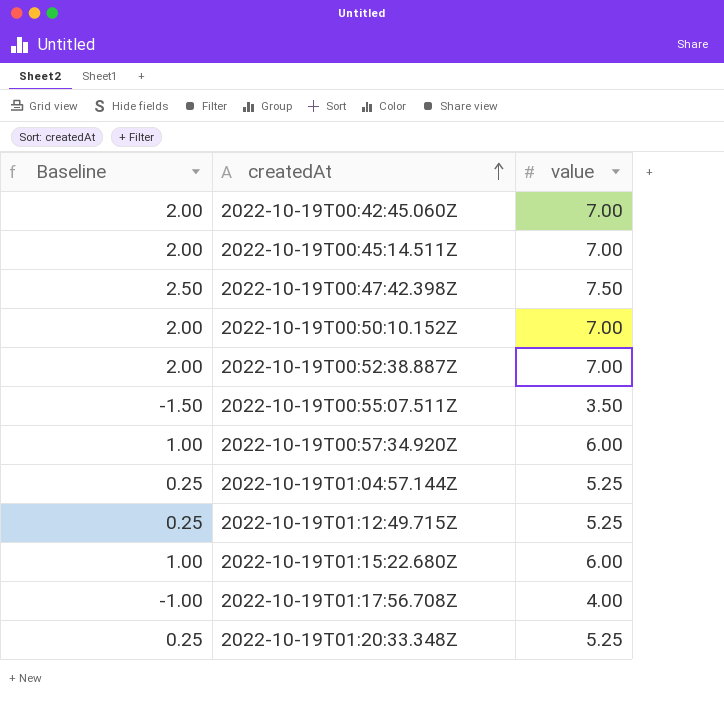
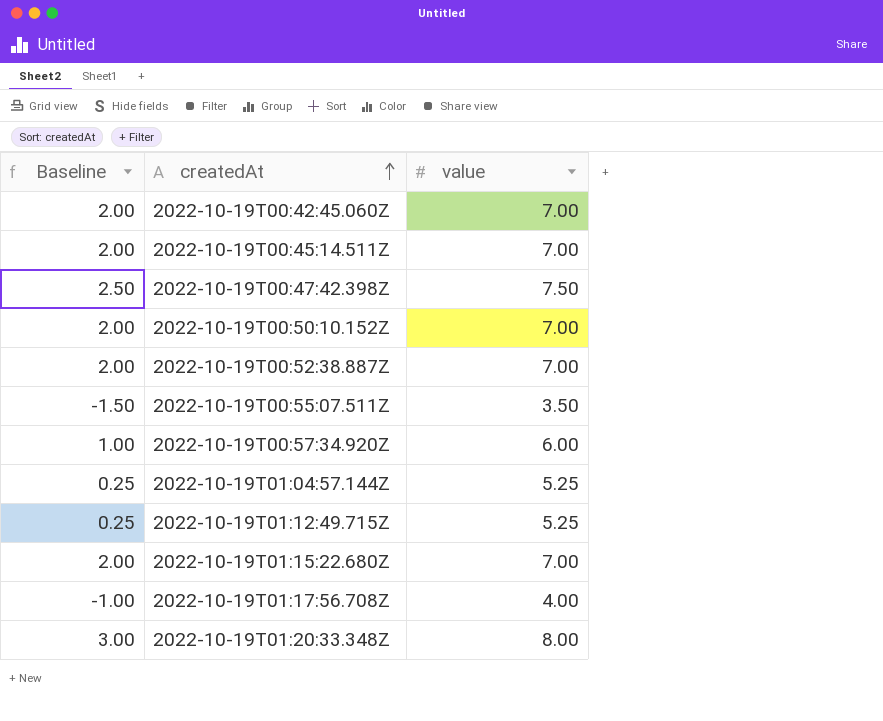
2022-10-19T01:15:22.680Z | Baseline: 1.00 -> 2.00
2022-10-19T01:15:22.680Z | value: 6.00 -> 7.00
2022-10-19T01:20:33.348Z | Baseline: 0.25 -> 3.00
2022-10-19T01:20:33.348Z | value: 5.25 -> 8.00

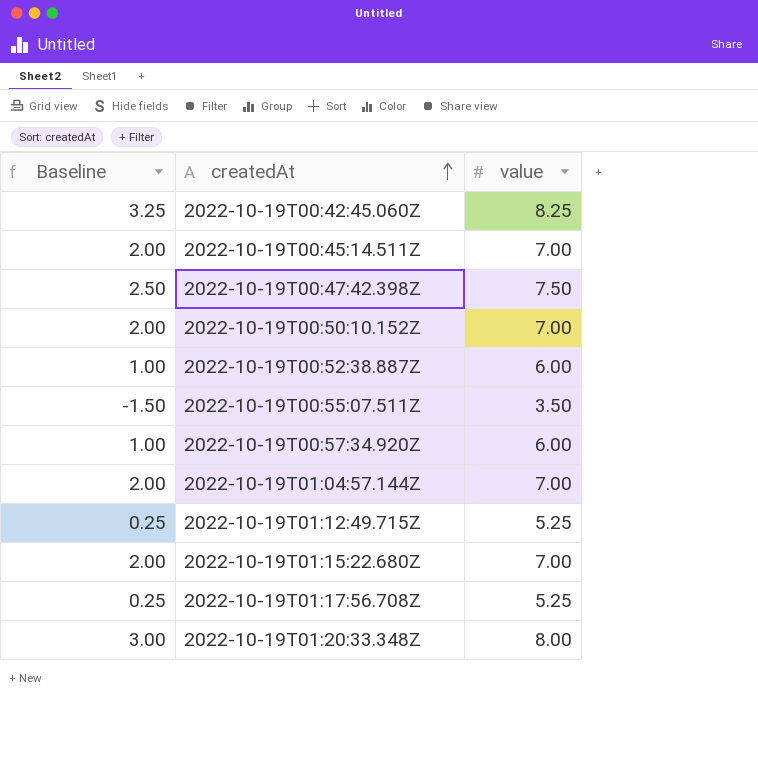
2022-10-19T00:42:45.060Z | Baseline: 2.00 -> 3.25
2022-10-19T00:42:45.060Z | value: 7.00 -> 8.25
2022-10-19T00:52:38.887Z | Baseline: 2.00 -> 1.00
2022-10-19T00:52:38.887Z | value: 7.00 -> 6.00
2022-10-19T01:04:57.144Z | Baseline: 0.25 -> 2.00
2022-10-19T01:04:57.144Z | value: 5.25 -> 7.00
2022-10-19T01:17:56.708Z | Baseline: -1.00 -> 0.25
2022-10-19T01:17:56.708Z | value: 4.00 -> 5.25

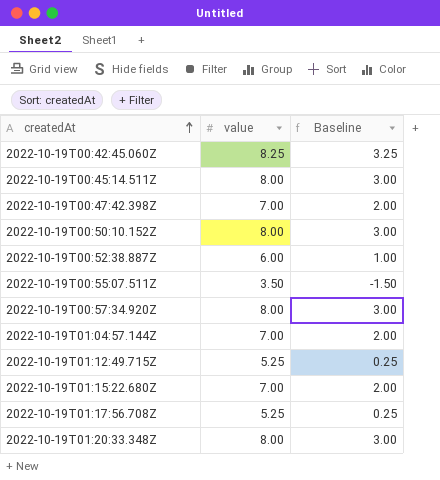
column Baseline | position: 1 -> 3
2022-10-19T00:45:14.511Z | value: 7.00 -> 8.00
2022-10-19T00:45:14.511Z | Baseline: 2.00 -> 3.00
2022-10-19T00:47:42.398Z | value: 7.50 -> 7.00
2022-10-19T00:47:42.398Z | Baseline: 2.50 -> 2.00
2022-10-19T00:50:10.152Z | value: 7.00 -> 8.00
2022-10-19T00:50:10.152Z | Baseline: 2.00 -> 3.00
2022-10-19T00:57:34.920Z | value: 6.00 -> 8.00
2022-10-19T00:57:34.920Z | Baseline: 1.00 -> 3.00

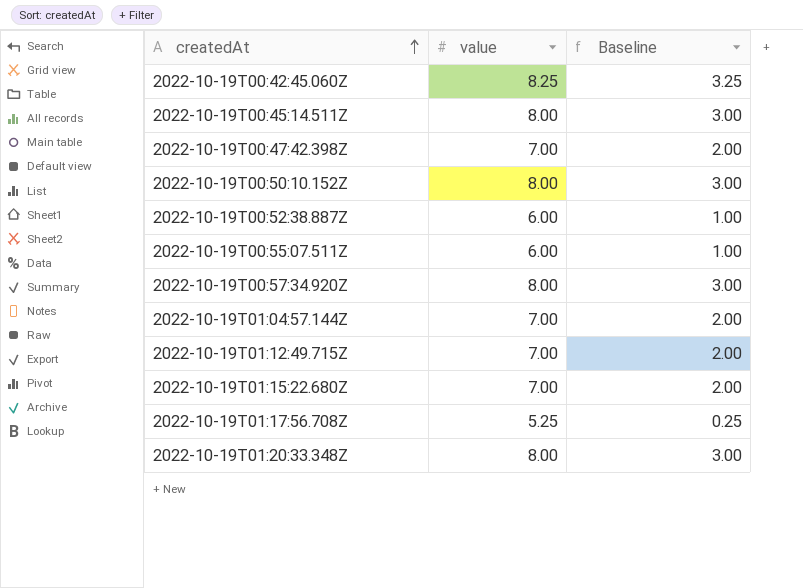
2022-10-19T00:55:07.511Z | value: 3.50 -> 6.00
2022-10-19T00:55:07.511Z | Baseline: -1.50 -> 1.00
2022-10-19T01:12:49.715Z | value: 5.25 -> 7.00
2022-10-19T01:12:49.715Z | Baseline: 0.25 -> 2.00

